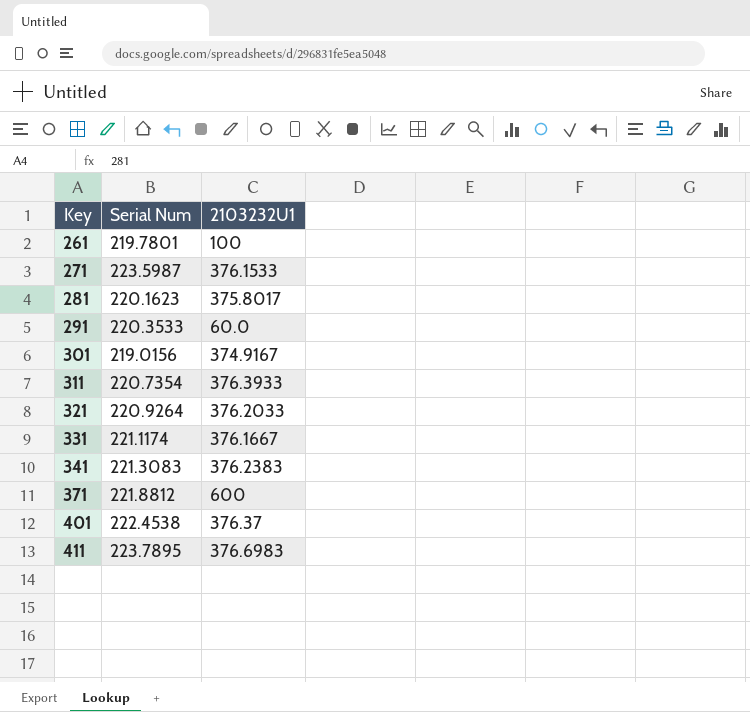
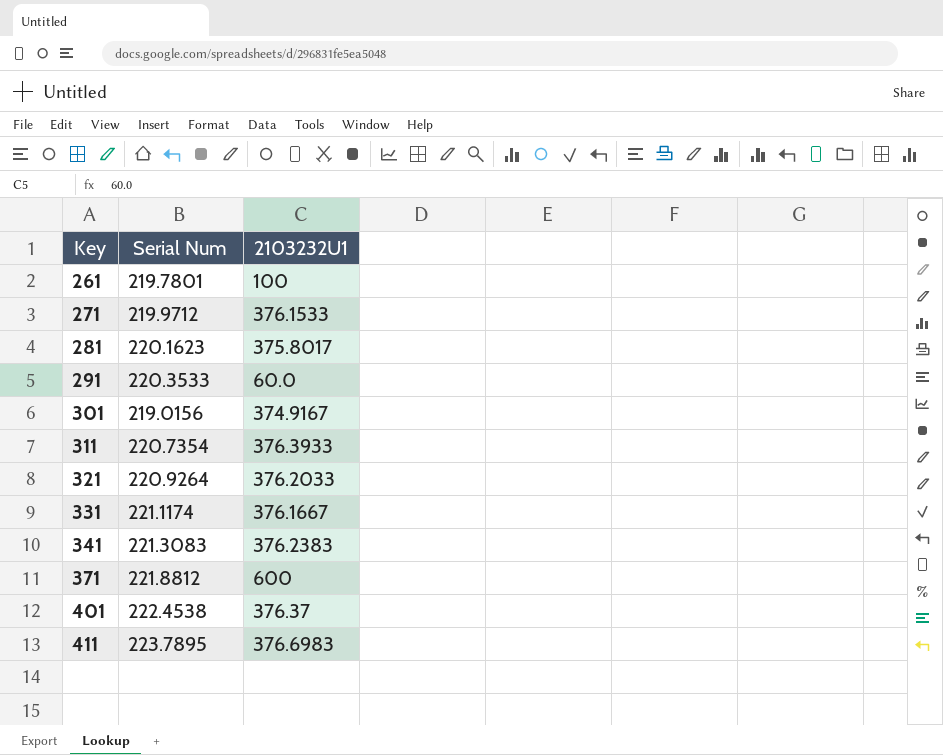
271 | Serial Num: 223.5987 -> 219.9712

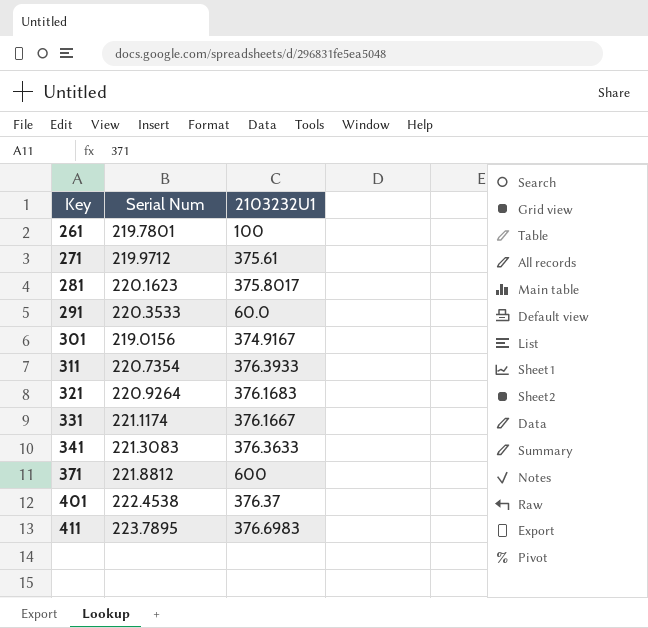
271 | 2103232U1: 376.1533 -> 375.61
321 | 2103232U1: 376.2033 -> 376.1683
341 | 2103232U1: 376.2383 -> 376.3633

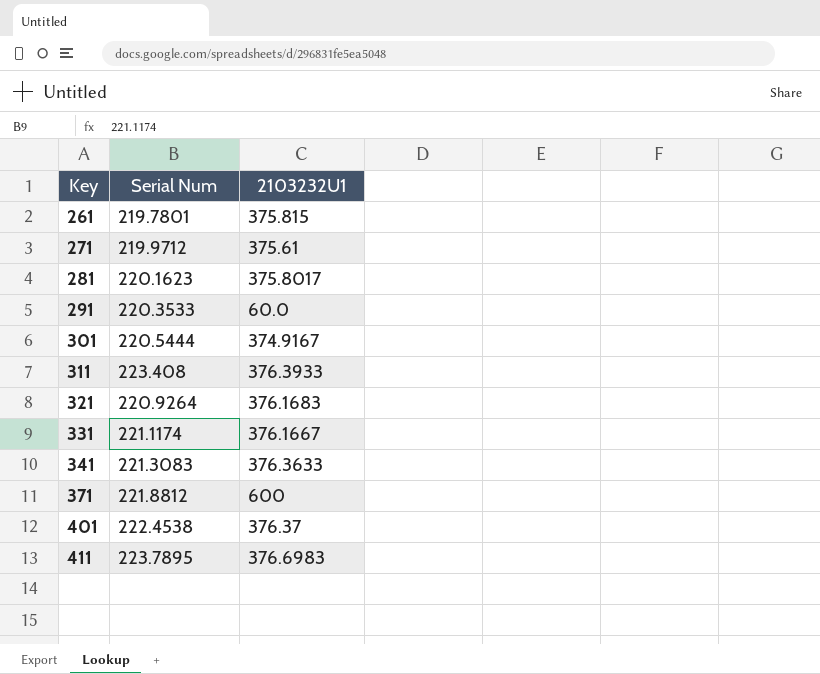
261 | 2103232U1: 100 -> 375.815
301 | Serial Num: 219.0156 -> 220.5444
311 | Serial Num: 220.7354 -> 223.408

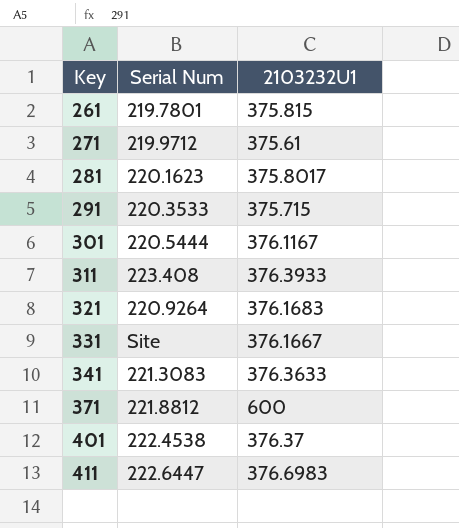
291 | 2103232U1: 60.0 -> 375.715
301 | 2103232U1: 374.9167 -> 376.1167
331 | Serial Num: 221.1174 -> Site
411 | Serial Num: 223.7895 -> 222.6447

